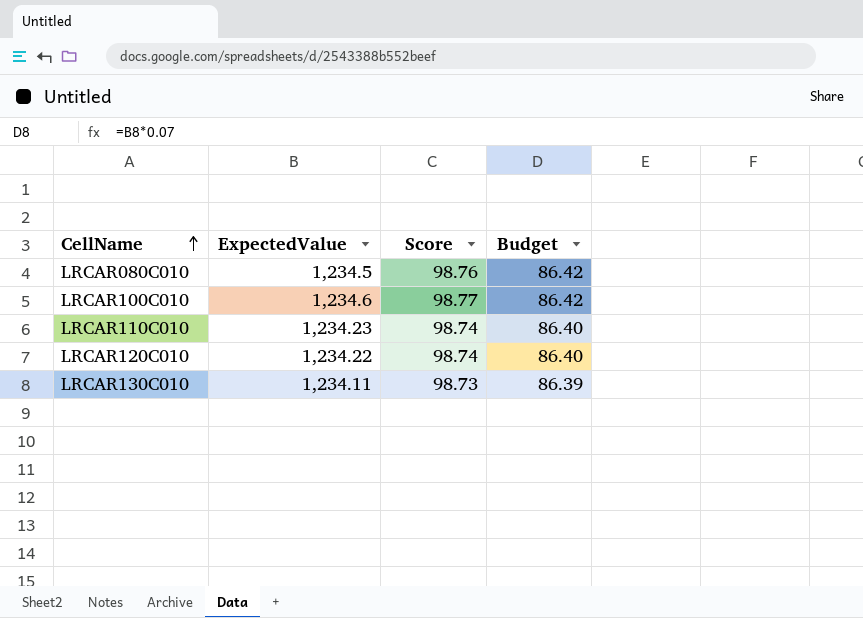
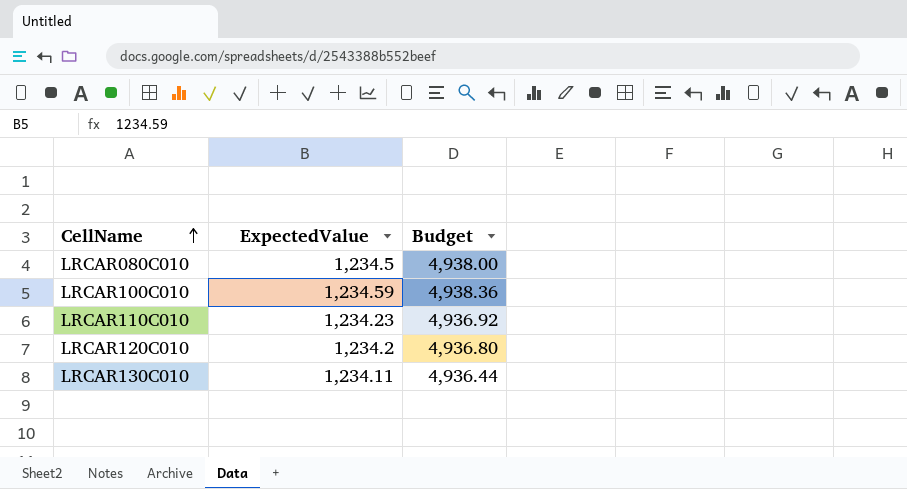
column Score | formula: [ExpectedValue] * 0.08 -> none
column Budget | formula: [ExpectedValue] * 0.07 -> [ExpectedValue] * 4
LRCAR100C010 | ExpectedValue: 1,234.6 -> 1,234.59
LRCAR120C010 | ExpectedValue: 1,234.22 -> 1,234.2

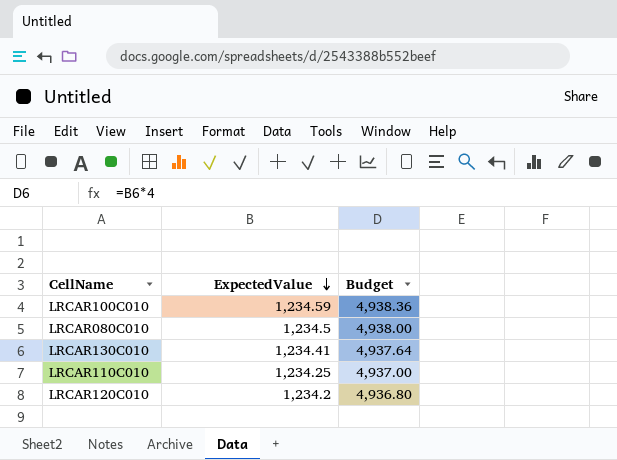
row order: CellName ascending -> ExpectedValue descending
LRCAR130C010 | ExpectedValue: 1,234.11 -> 1,234.41
LRCAR130C010 | Budget: 4,936.44 -> 4,937.64
LRCAR110C010 | ExpectedValue: 1,234.23 -> 1,234.25
LRCAR110C010 | Budget: 4,936.92 -> 4,937.00

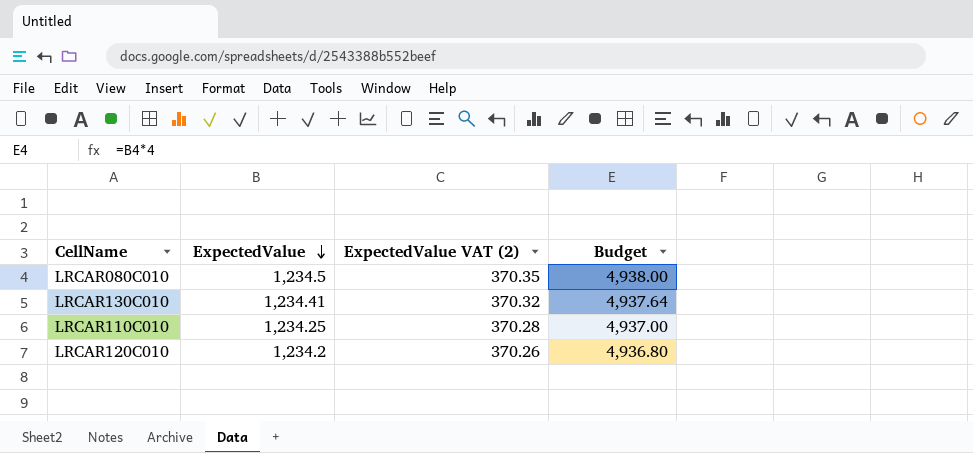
column ExpectedValue VAT (2) | formula: none -> [ExpectedValue] * 0.3
row LRCAR100C010: 1,234.59 | 4,938.36 -> none

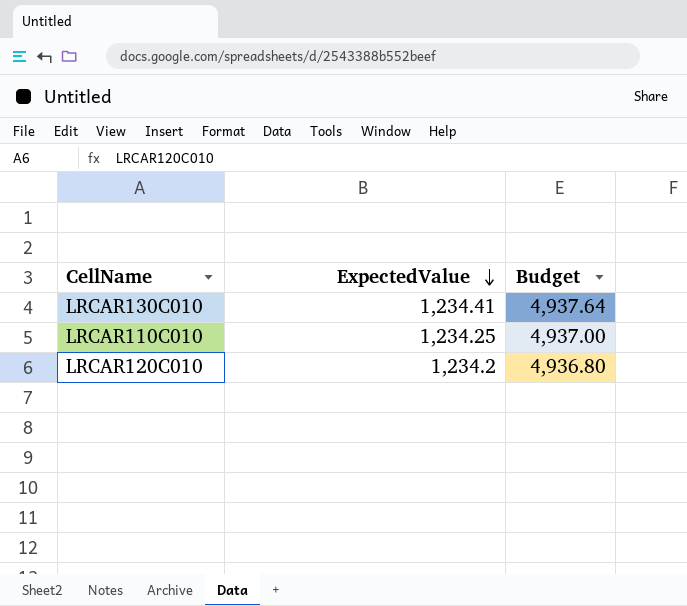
column ExpectedValue VAT (2) | formula: [ExpectedValue] * 0.3 -> none
row LRCAR080C010: 1,234.5 | 370.35 | 4,938.00 -> none

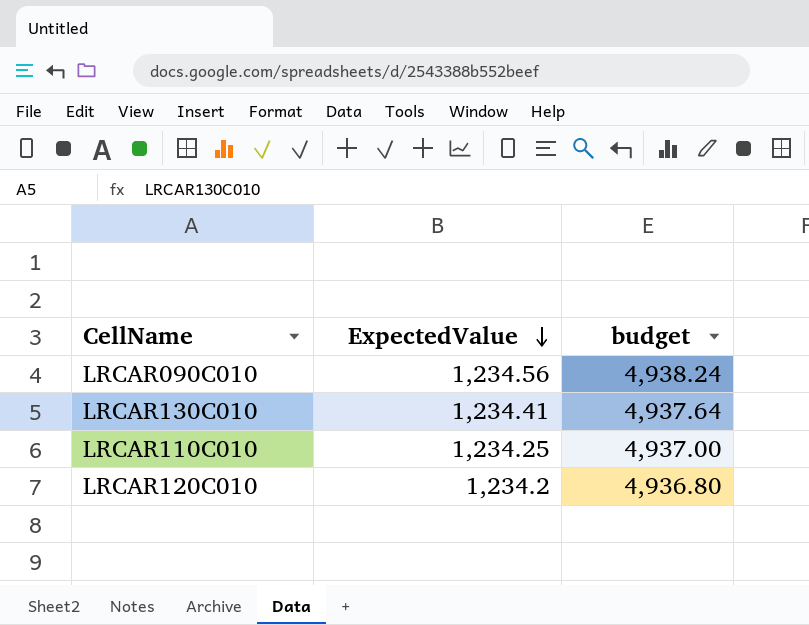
column name: Budget -> budget
row LRCAR090C010: none -> 1,234.56 | 4,938.24

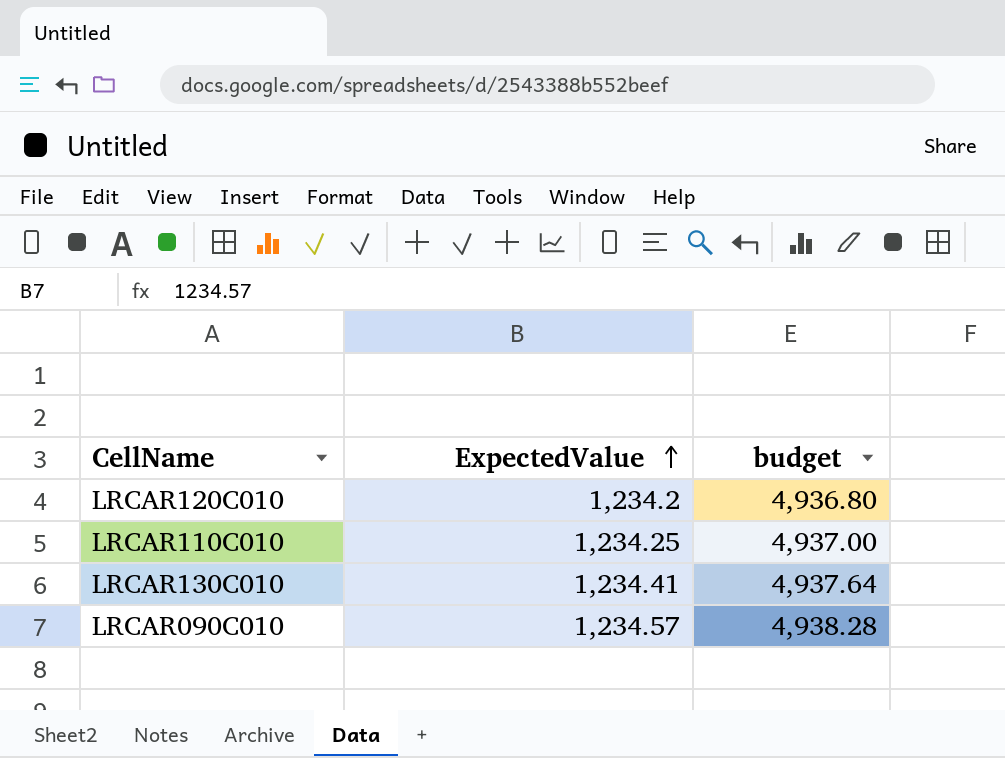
row order: ExpectedValue descending -> ExpectedValue ascending
LRCAR090C010 | ExpectedValue: 1,234.56 -> 1,234.57
LRCAR090C010 | budget: 4,938.24 -> 4,938.28

